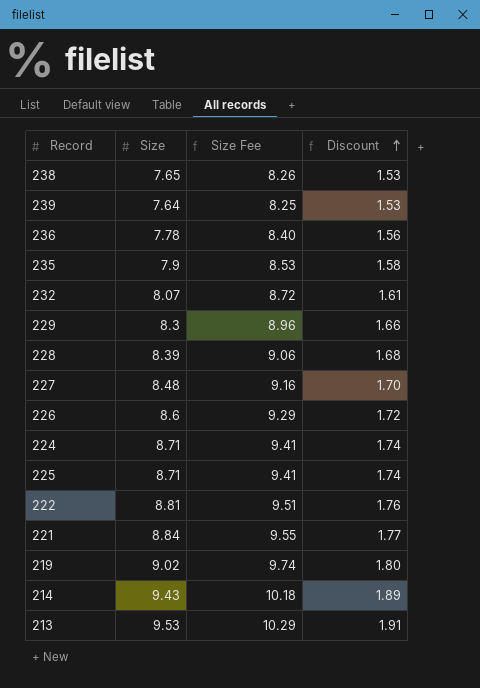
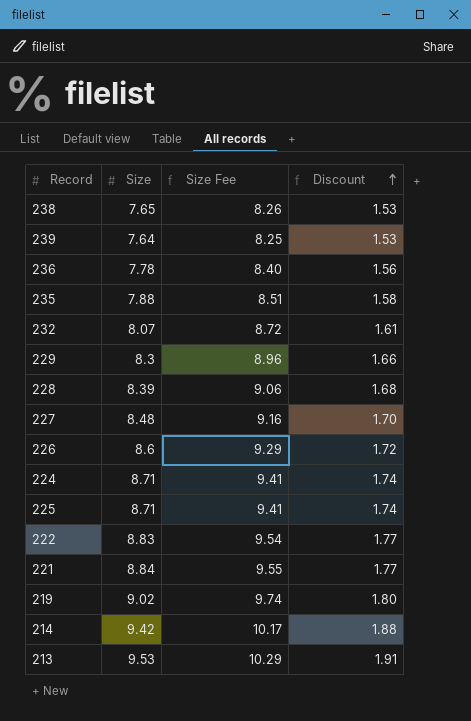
235 | Size: 7.9 -> 7.88
235 | Size Fee: 8.53 -> 8.51
222 | Size: 8.81 -> 8.83
222 | Size Fee: 9.51 -> 9.54
222 | Discount: 1.76 -> 1.77
214 | Size: 9.43 -> 9.42
214 | Size Fee: 10.18 -> 10.17
214 | Discount: 1.89 -> 1.88

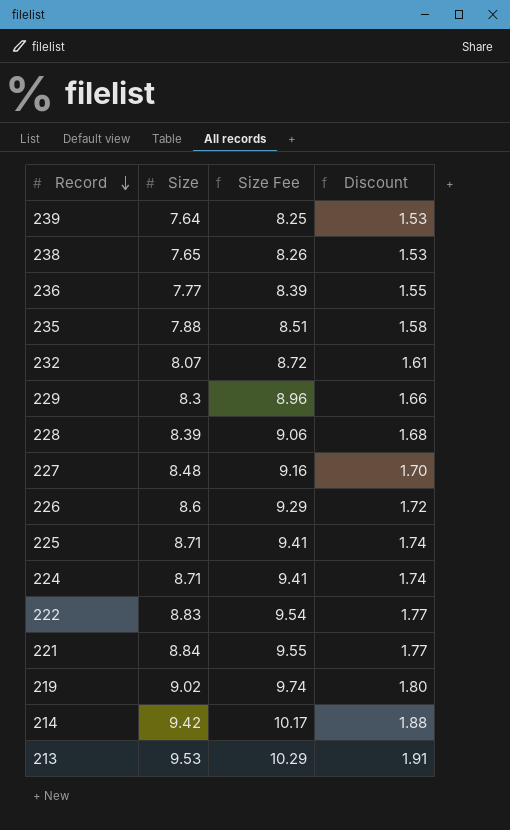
row order: Discount ascending -> Record descending
236 | Size: 7.78 -> 7.77
236 | Size Fee: 8.40 -> 8.39
236 | Discount: 1.56 -> 1.55

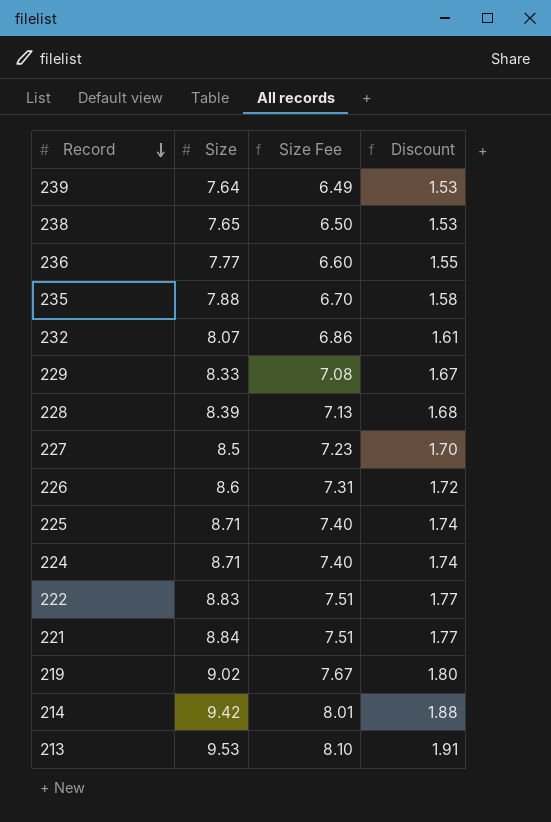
column Size Fee | formula: [Size] * 1.08 -> [Size] * 0.85
229 | Size: 8.3 -> 8.33
229 | Discount: 1.66 -> 1.67
227 | Size: 8.48 -> 8.5

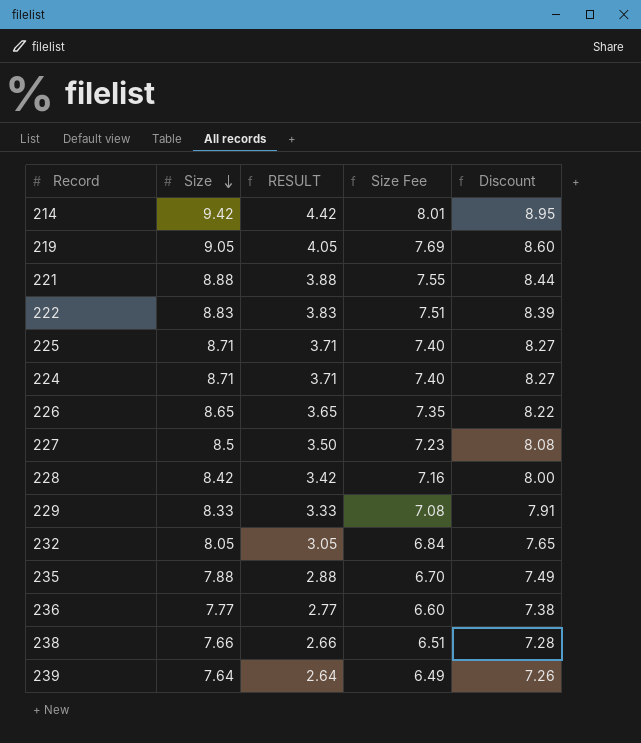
row order: Record descending -> Size descending
column RESULT | formula: none -> [Size] - 5
column Discount | formula: [Size] * 0.2 -> [Size] * 0.95
row 213: 9.53 | 8.10 | 1.91 -> none
219 | Size: 9.02 -> 9.05
219 | Size Fee: 7.67 -> 7.69
221 | Size: 8.84 -> 8.88
221 | Size Fee: 7.51 -> 7.55
226 | Size: 8.6 -> 8.65
226 | Size Fee: 7.31 -> 7.35
228 | Size: 8.39 -> 8.42
228 | Size Fee: 7.13 -> 7.16
232 | Size: 8.07 -> 8.05
232 | Size Fee: 6.86 -> 6.84
238 | Size: 7.65 -> 7.66
238 | Size Fee: 6.50 -> 6.51

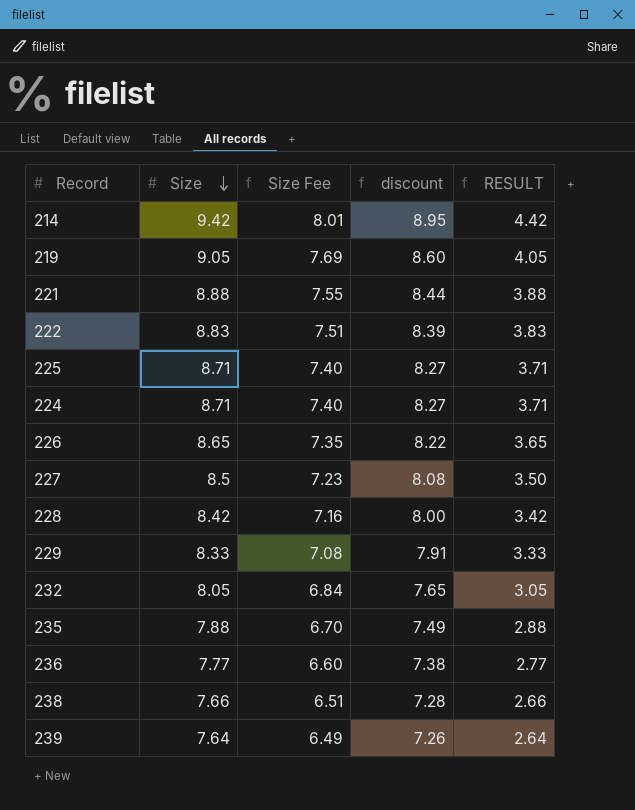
column name: Discount -> discount
column RESULT | position: 3 -> 5

